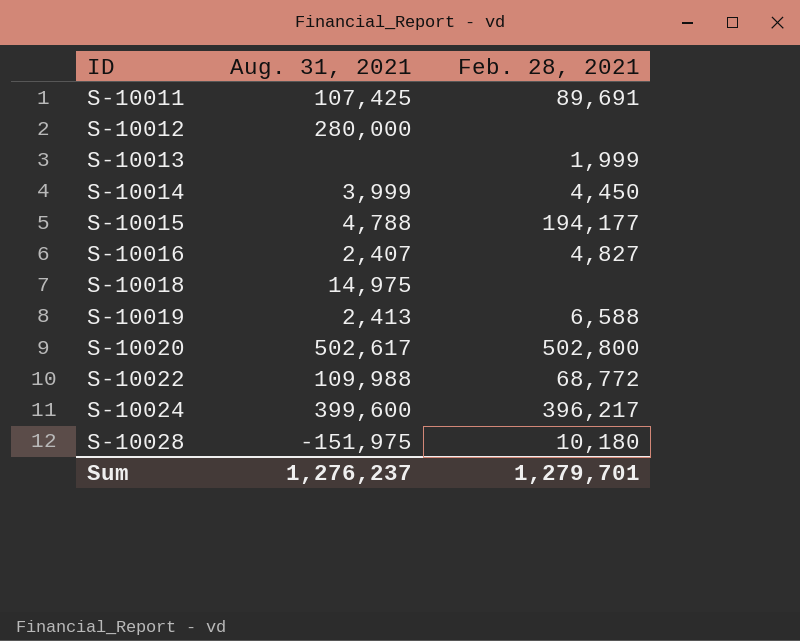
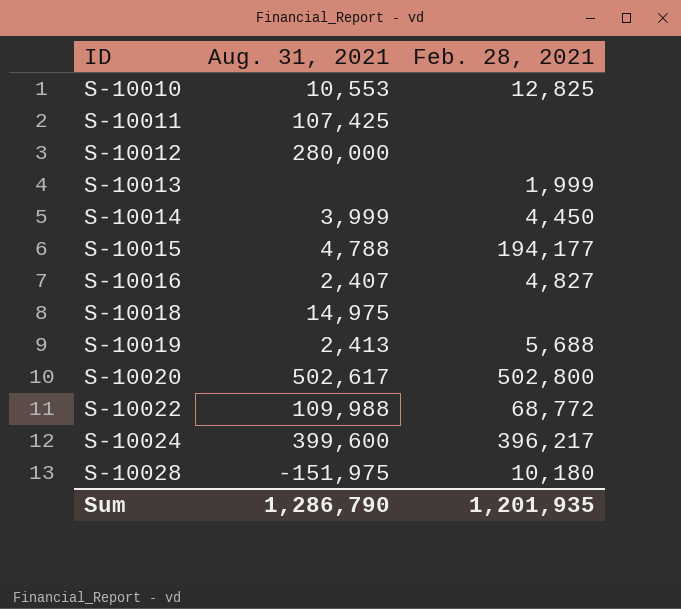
row S-10010: none -> 10,553 | 12,825
S-10011 | Feb. 28, 2021: 89,691 -> none
S-10019 | Feb. 28, 2021: 6,588 -> 5,688
Sum | Aug. 31, 2021: 1,276,237 -> 1,286,790
Sum | Feb. 28, 2021: 1,279,701 -> 1,201,935

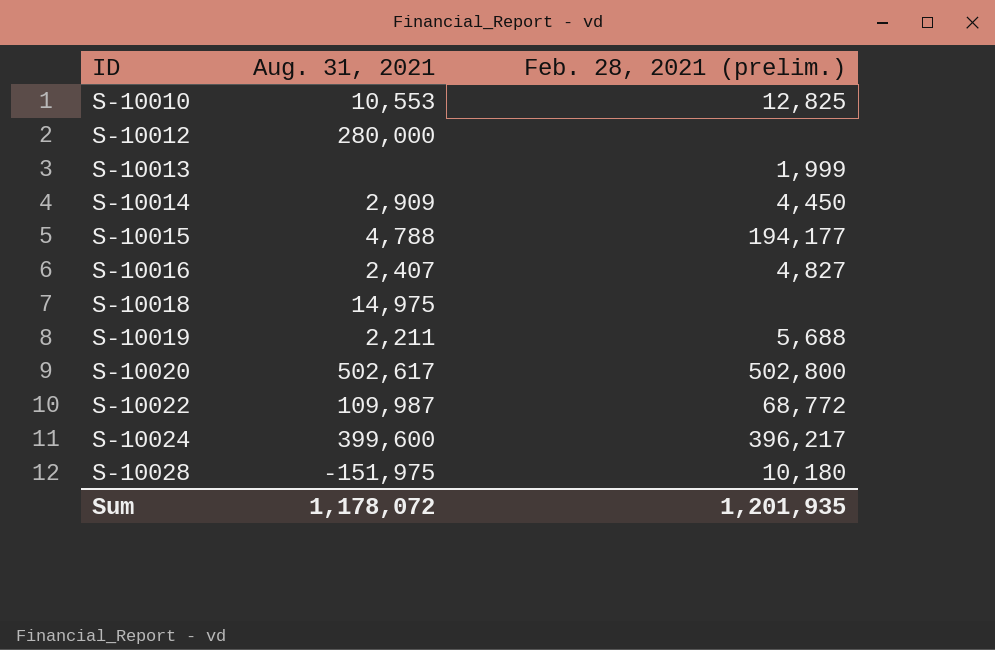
column name: Feb. 28, 2021 -> Feb. 28, 2021 (prelim.)
row S-10011: 107,425 | none -> none
S-10014 | Aug. 31, 2021: 3,999 -> 2,909
S-10019 | Aug. 31, 2021: 2,413 -> 2,211
S-10022 | Aug. 31, 2021: 109,988 -> 109,987
Sum | Aug. 31, 2021: 1,286,790 -> 1,178,072

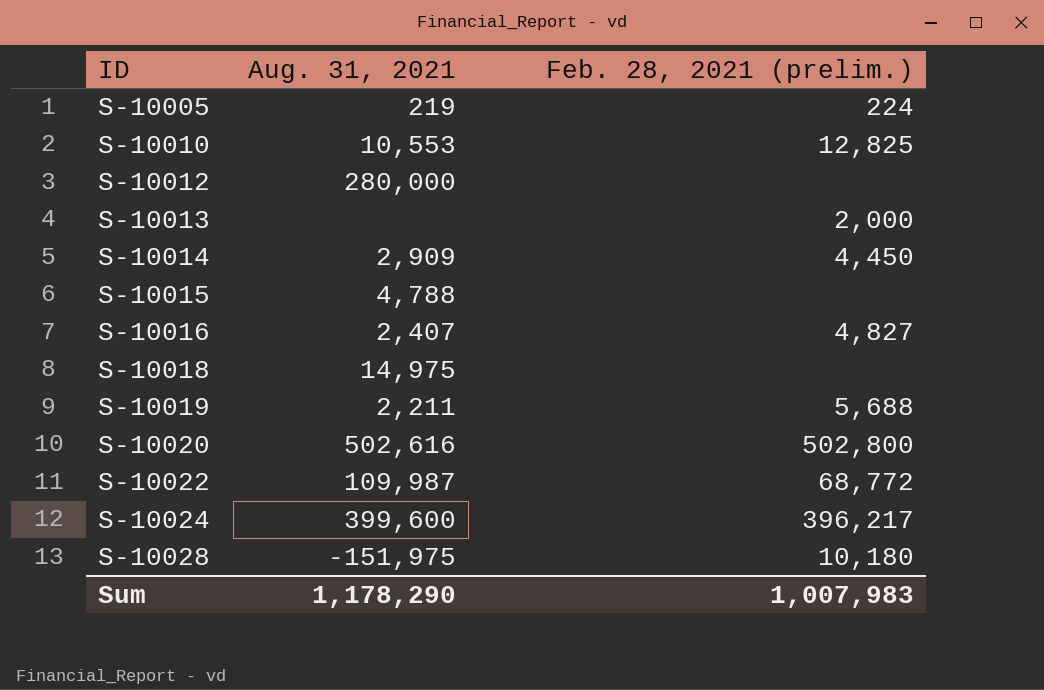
row S-10005: none -> 219 | 224
S-10013 | Feb. 28, 2021 (prelim.): 1,999 -> 2,000
S-10015 | Feb. 28, 2021 (prelim.): 194,177 -> none
S-10020 | Aug. 31, 2021: 502,617 -> 502,616
Sum | Aug. 31, 2021: 1,178,072 -> 1,178,290
Sum | Feb. 28, 2021 (prelim.): 1,201,935 -> 1,007,983

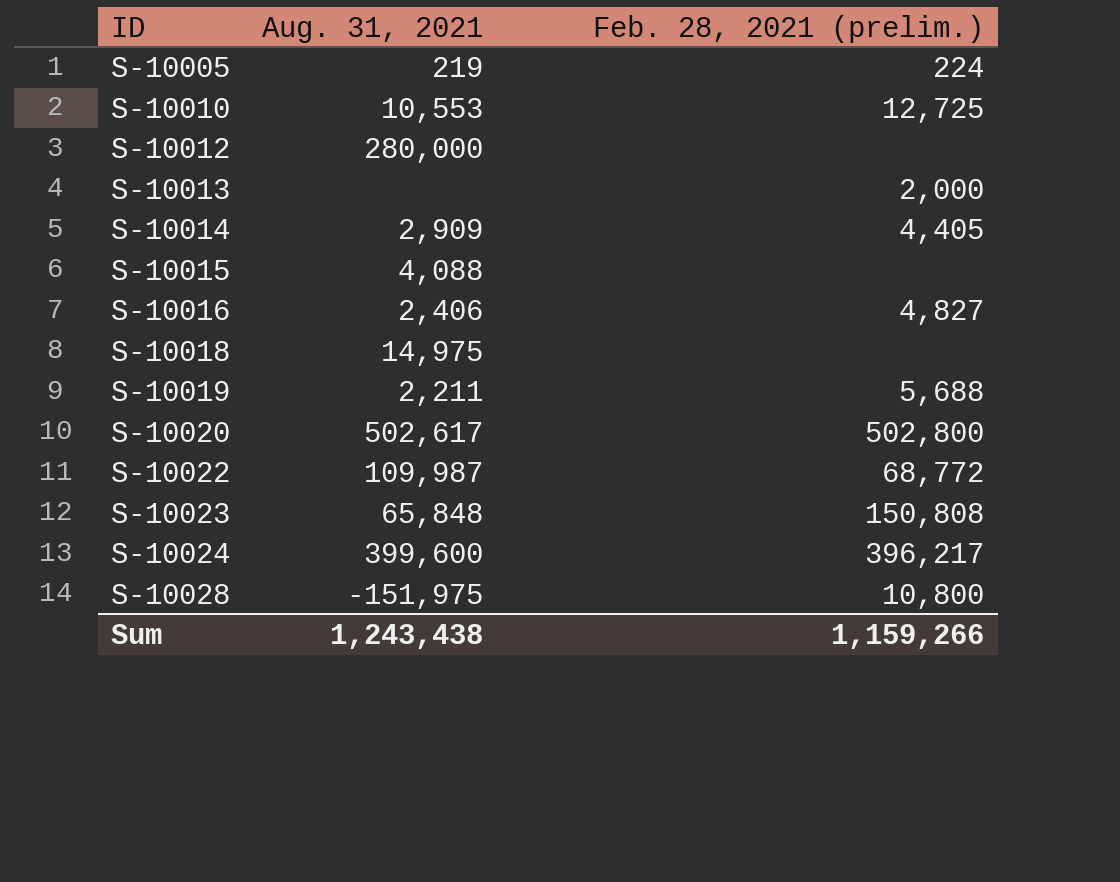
S-10010 | Feb. 28, 2021 (prelim.): 12,825 -> 12,725
S-10014 | Feb. 28, 2021 (prelim.): 4,450 -> 4,405
S-10015 | Aug. 31, 2021: 4,788 -> 4,088
S-10016 | Aug. 31, 2021: 2,407 -> 2,406
S-10020 | Aug. 31, 2021: 502,616 -> 502,617
row S-10023: none -> 65,848 | 150,808
S-10028 | Feb. 28, 2021 (prelim.): 10,180 -> 10,800
Sum | Aug. 31, 2021: 1,178,290 -> 1,243,438
Sum | Feb. 28, 2021 (prelim.): 1,007,983 -> 1,159,266

